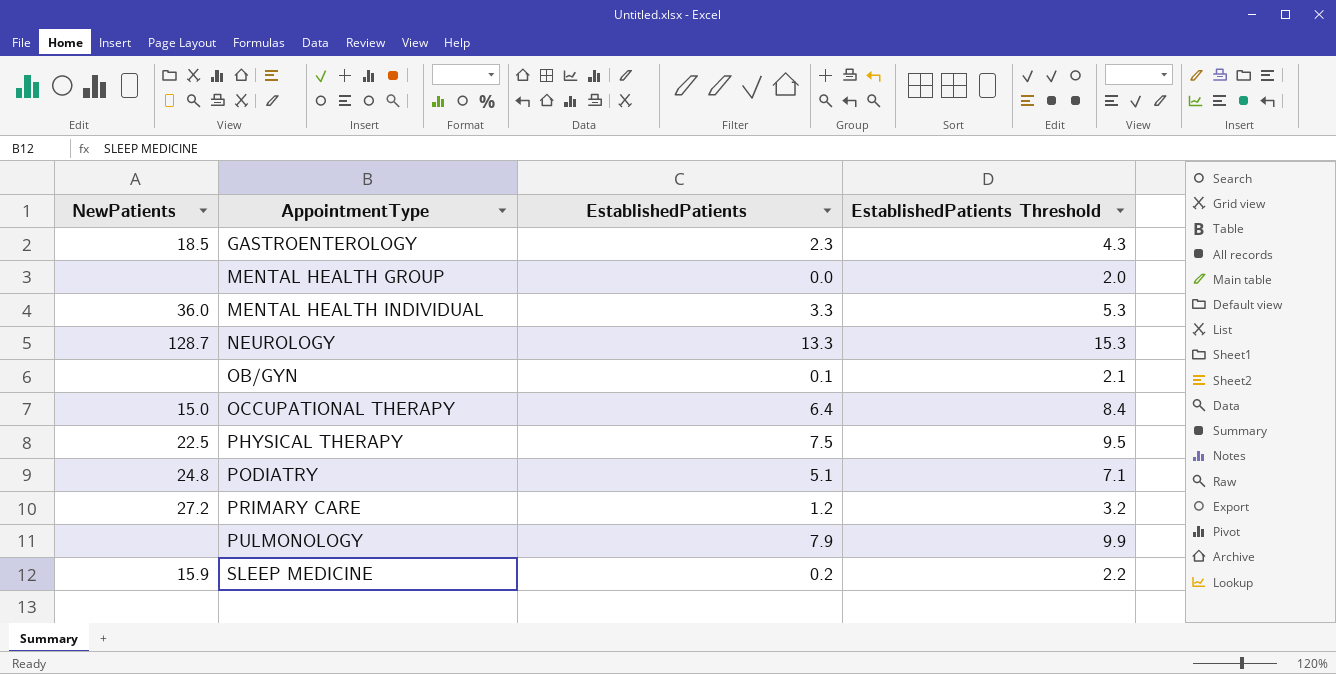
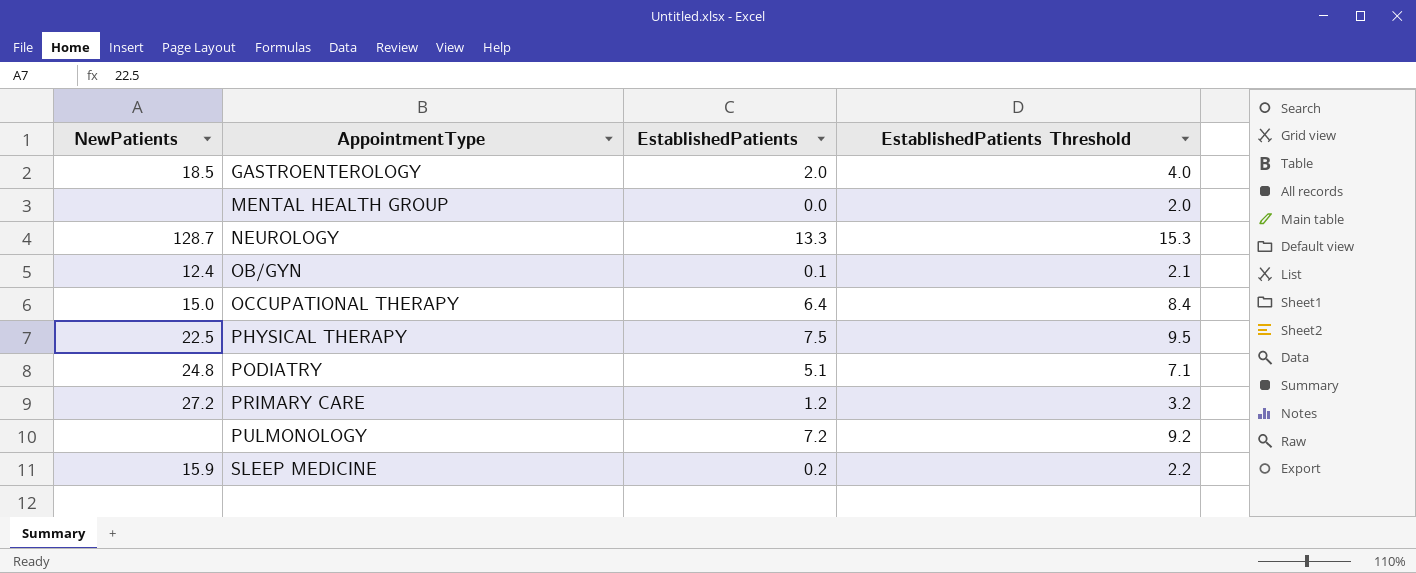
row MENTAL HEALTH INDIVIDUAL: 36.0 | 3.3 | 5.3 -> none
GASTROENTEROLOGY | EstablishedPatients: 2.3 -> 2.0
GASTROENTEROLOGY | EstablishedPatients Threshold: 4.3 -> 4.0
OB/GYN | NewPatients: none -> 12.4
PULMONOLOGY | EstablishedPatients: 7.9 -> 7.2
PULMONOLOGY | EstablishedPatients Threshold: 9.9 -> 9.2

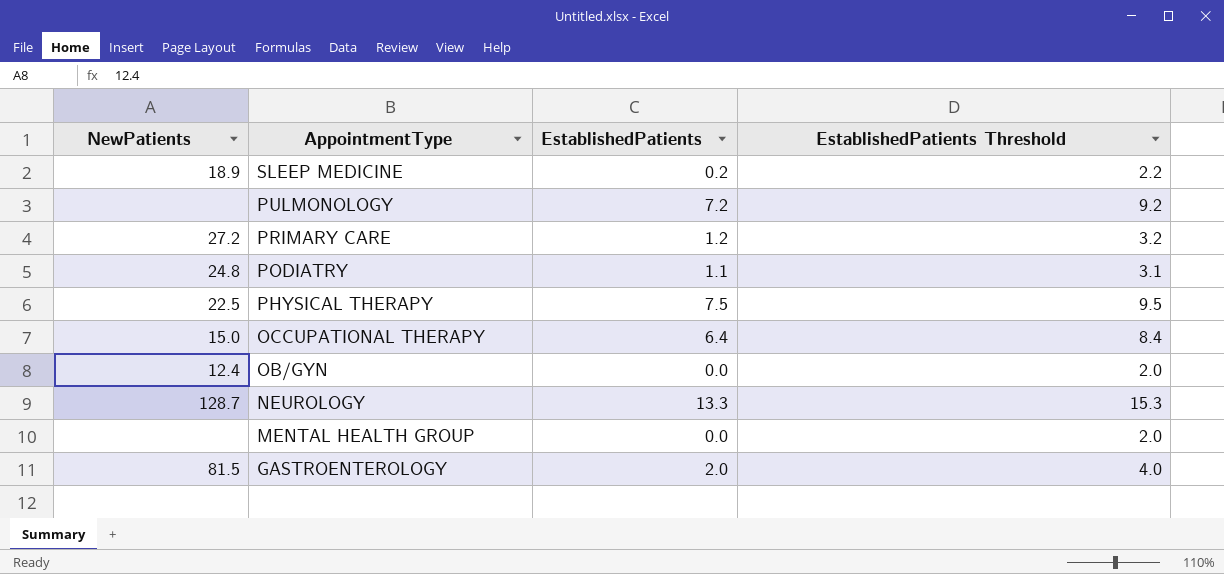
row order: AppointmentType ascending -> AppointmentType descending
SLEEP MEDICINE | NewPatients: 15.9 -> 18.9
PODIATRY | EstablishedPatients: 5.1 -> 1.1
PODIATRY | EstablishedPatients Threshold: 7.1 -> 3.1
OB/GYN | EstablishedPatients: 0.1 -> 0.0
OB/GYN | EstablishedPatients Threshold: 2.1 -> 2.0
GASTROENTEROLOGY | NewPatients: 18.5 -> 81.5

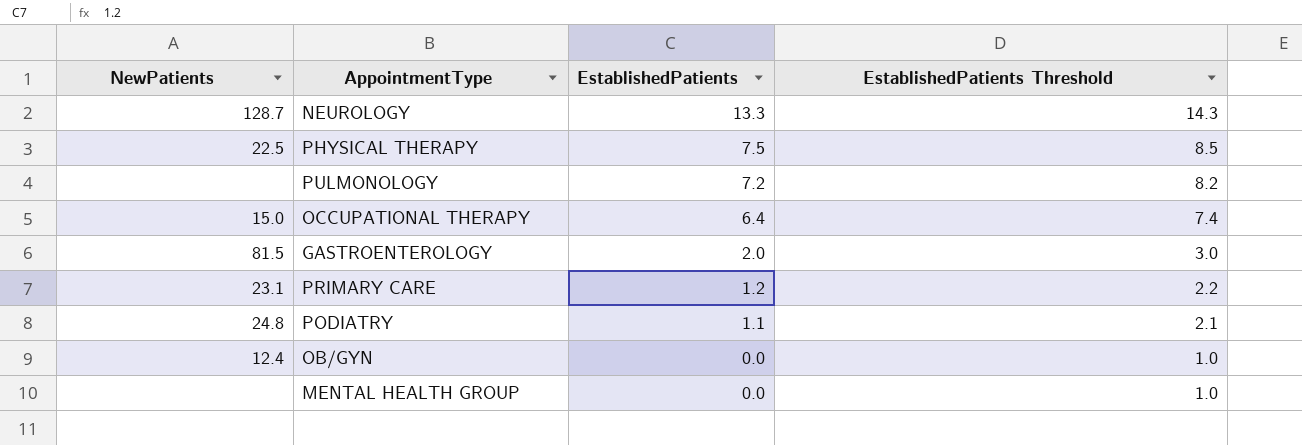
row order: AppointmentType descending -> EstablishedPatients descending
column EstablishedPatients Threshold | formula: [EstablishedPatients] + 2 -> [EstablishedPatients] + 1
row SLEEP MEDICINE: 18.9 | 0.2 | 2.2 -> none
PRIMARY CARE | NewPatients: 27.2 -> 23.1

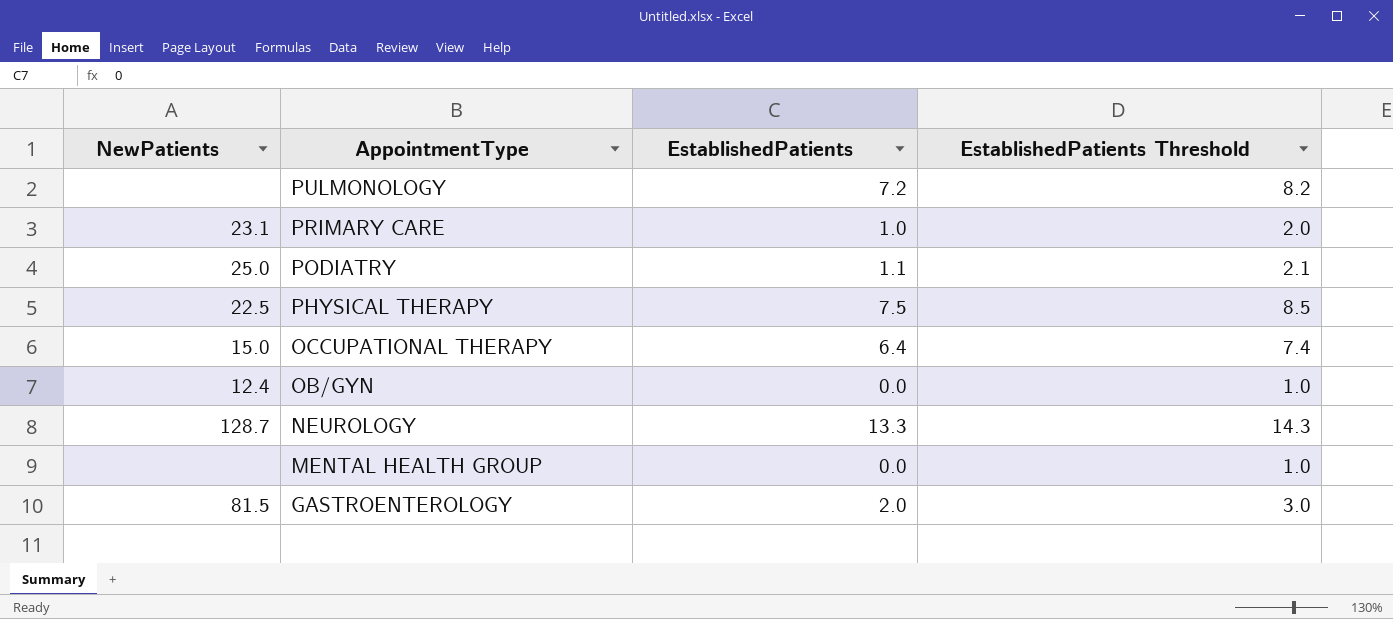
row order: EstablishedPatients descending -> AppointmentType descending
PRIMARY CARE | EstablishedPatients: 1.2 -> 1.0
PRIMARY CARE | EstablishedPatients Threshold: 2.2 -> 2.0
PODIATRY | NewPatients: 24.8 -> 25.0

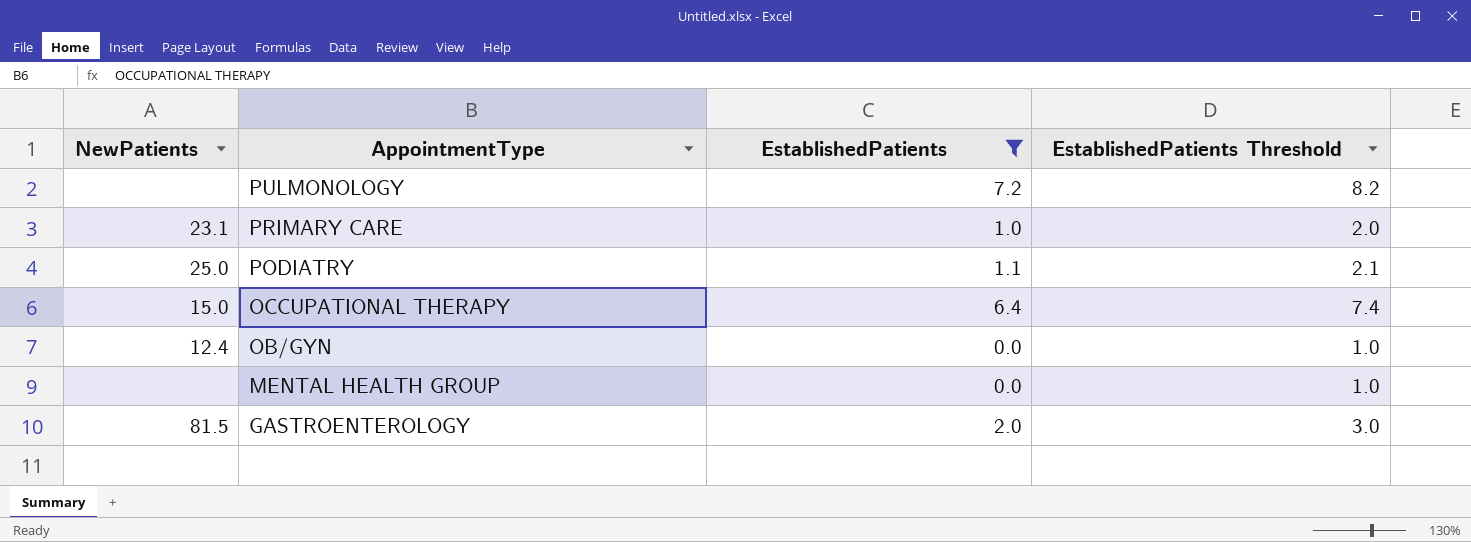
filter: none -> EstablishedPatients <= 7.2

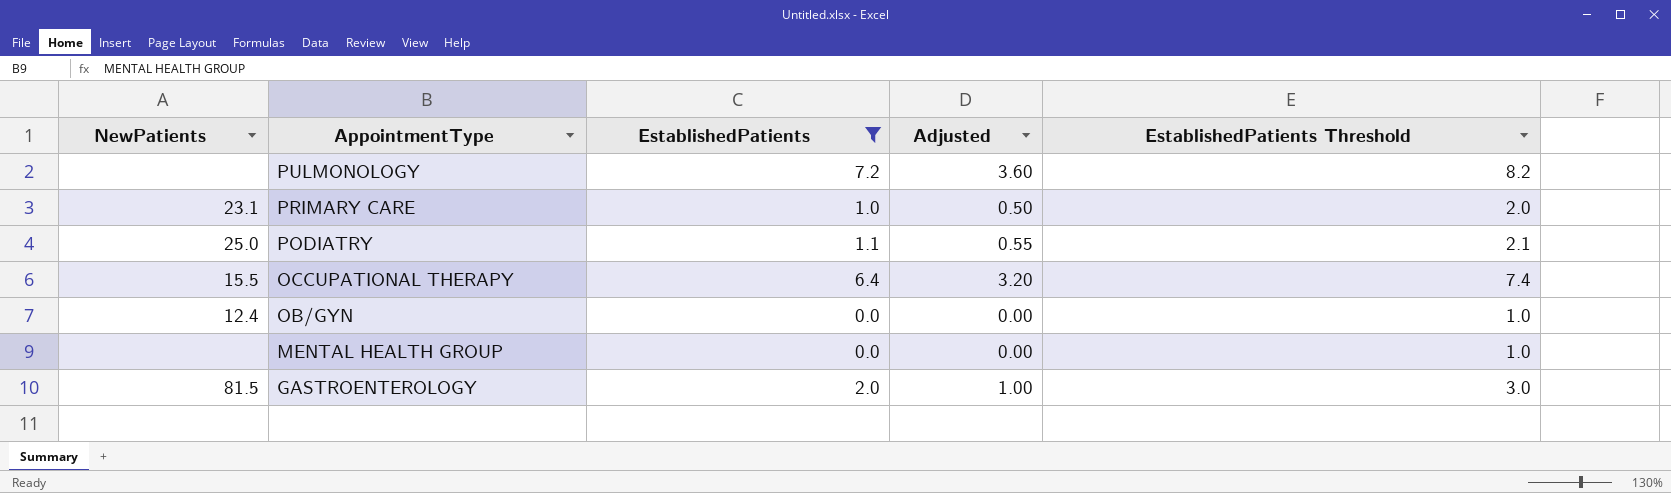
column Adjusted | formula: none -> [EstablishedPatients] * 0.5
OCCUPATIONAL THERAPY | NewPatients: 15.0 -> 15.5

